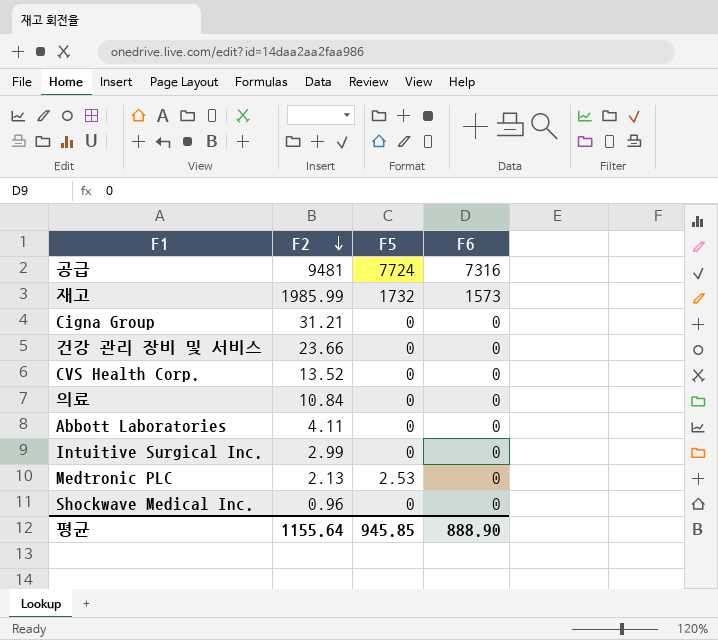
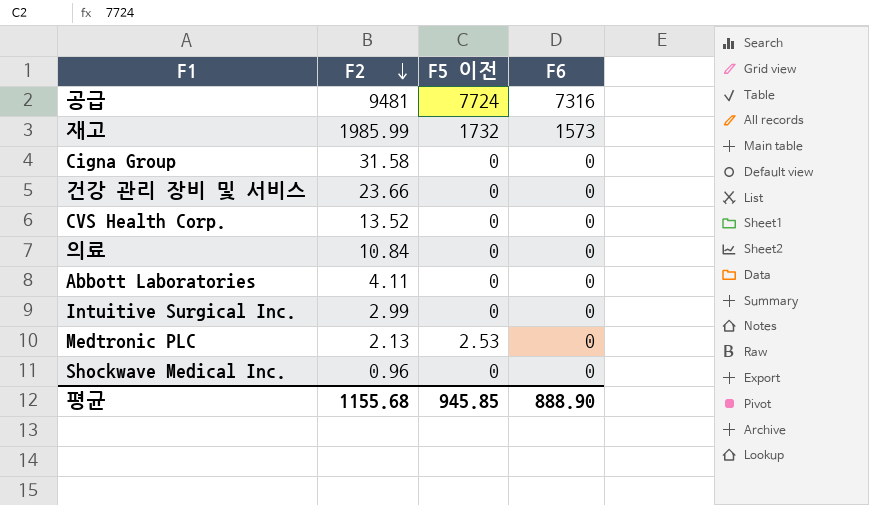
column name: F5 -> F5 이전
Cigna Group | F2: 31.21 -> 31.58
평균 | F2: 1155.64 -> 1155.68

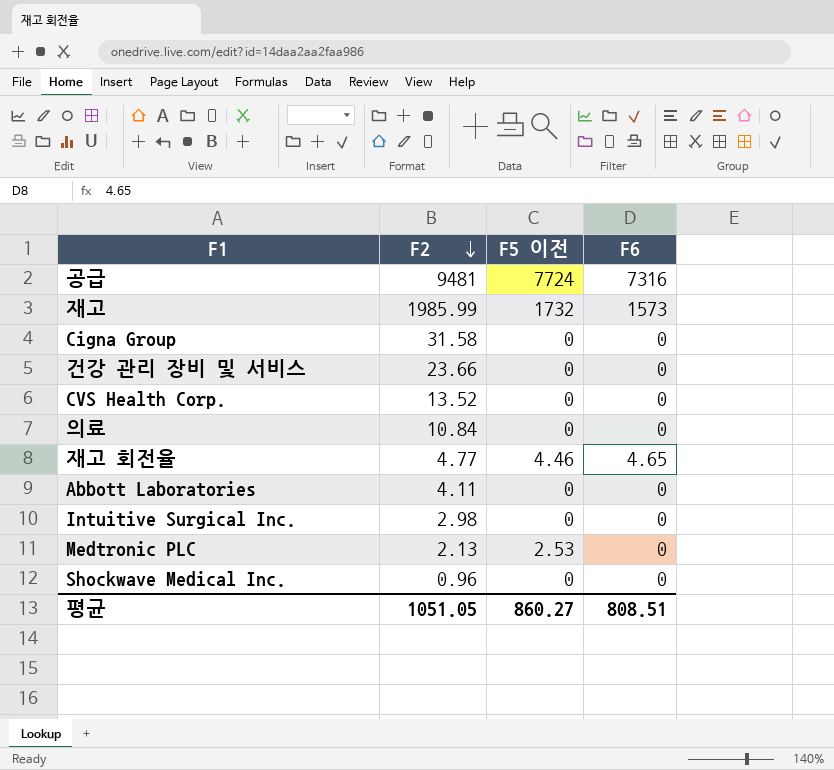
row 재고 회전율: none -> 4.77 | 4.46 | 4.65
Intuitive Surgical Inc. | F2: 2.99 -> 2.98
평균 | F2: 1155.68 -> 1051.05
평균 | F5 이전: 945.85 -> 860.27
평균 | F6: 888.90 -> 808.51

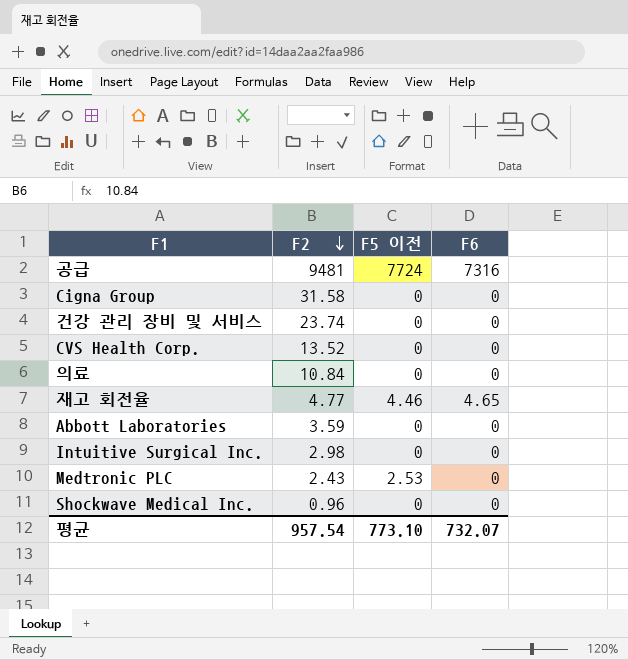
row 재고: 1985.99 | 1732 | 1573 -> none
건강 관리 장비 및 서비스 | F2: 23.66 -> 23.74
Abbott Laboratories | F2: 4.11 -> 3.59
Medtronic PLC | F2: 2.13 -> 2.43
평균 | F2: 1051.05 -> 957.54
평균 | F5 이전: 860.27 -> 773.10
평균 | F6: 808.51 -> 732.07

